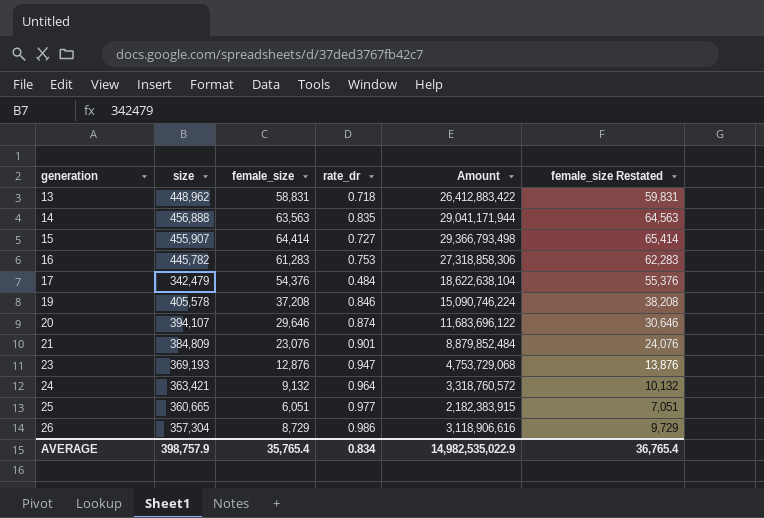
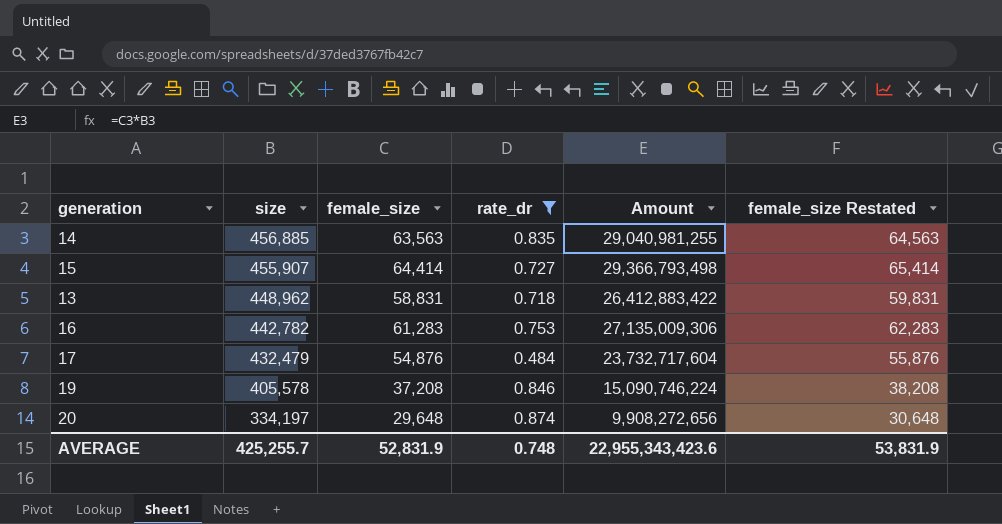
filter: none -> rate_dr <= 0.874
row order: generation ascending -> size descending
14 | size: 456,888 -> 456,885
14 | Amount: 29,041,171,944 -> 29,040,981,255
16 | size: 445,782 -> 442,782
16 | Amount: 27,318,858,306 -> 27,135,009,306
17 | size: 342,479 -> 432,479
17 | female_size: 54,376 -> 54,876
17 | Amount: 18,622,638,104 -> 23,732,717,604
17 | female_size Restated: 55,376 -> 55,876
20 | size: 394,107 -> 334,197
20 | female_size: 29,646 -> 29,648
20 | Amount: 11,683,696,122 -> 9,908,272,656
20 | female_size Restated: 30,646 -> 30,648
AVERAGE | size: 398,757.9 -> 425,255.7
AVERAGE | female_size: 35,765.4 -> 52,831.9
AVERAGE | rate_dr: 0.834 -> 0.748
AVERAGE | Amount: 14,982,535,022.9 -> 22,955,343,423.6
AVERAGE | female_size Restated: 36,765.4 -> 53,831.9

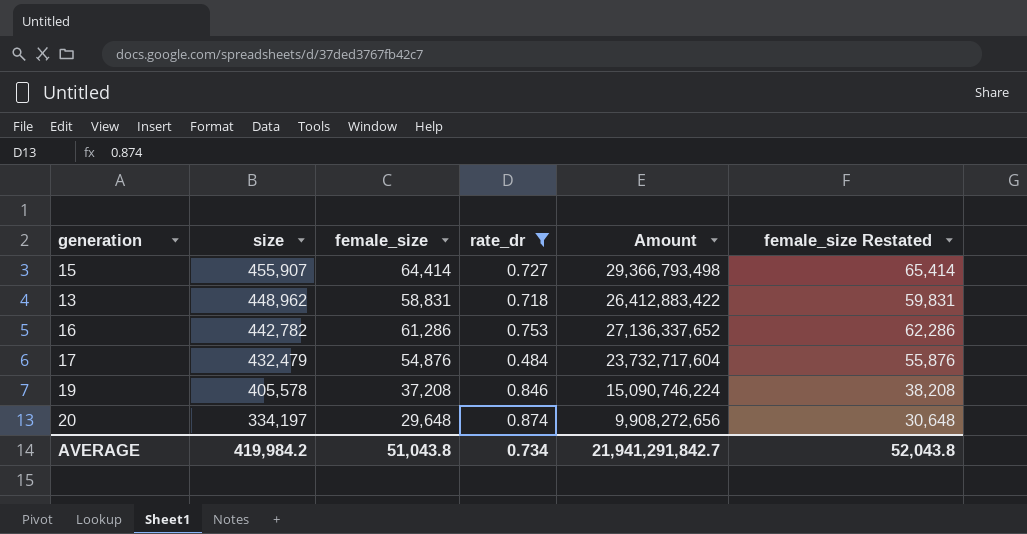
row 14: 456,885 | 63,563 | 0.835 | 29,040,981,255 | 64,563 -> none
16 | female_size: 61,283 -> 61,286
16 | Amount: 27,135,009,306 -> 27,136,337,652
16 | female_size Restated: 62,283 -> 62,286
AVERAGE | size: 425,255.7 -> 419,984.2
AVERAGE | female_size: 52,831.9 -> 51,043.8
AVERAGE | rate_dr: 0.748 -> 0.734
AVERAGE | Amount: 22,955,343,423.6 -> 21,941,291,842.7
AVERAGE | female_size Restated: 53,831.9 -> 52,043.8

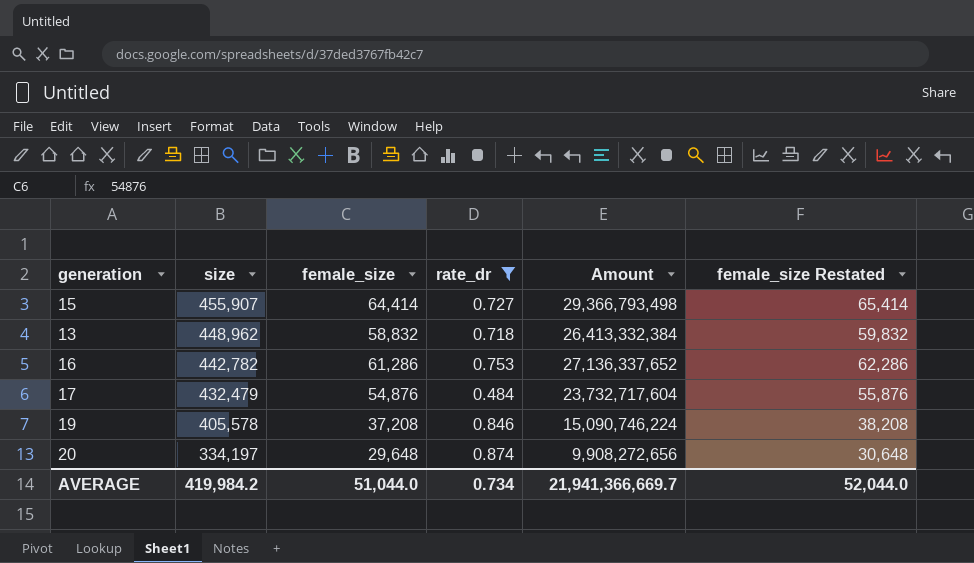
13 | female_size: 58,831 -> 58,832
13 | Amount: 26,412,883,422 -> 26,413,332,384
13 | female_size Restated: 59,831 -> 59,832
AVERAGE | female_size: 51,043.8 -> 51,044.0
AVERAGE | Amount: 21,941,291,842.7 -> 21,941,366,669.7
AVERAGE | female_size Restated: 52,043.8 -> 52,044.0

